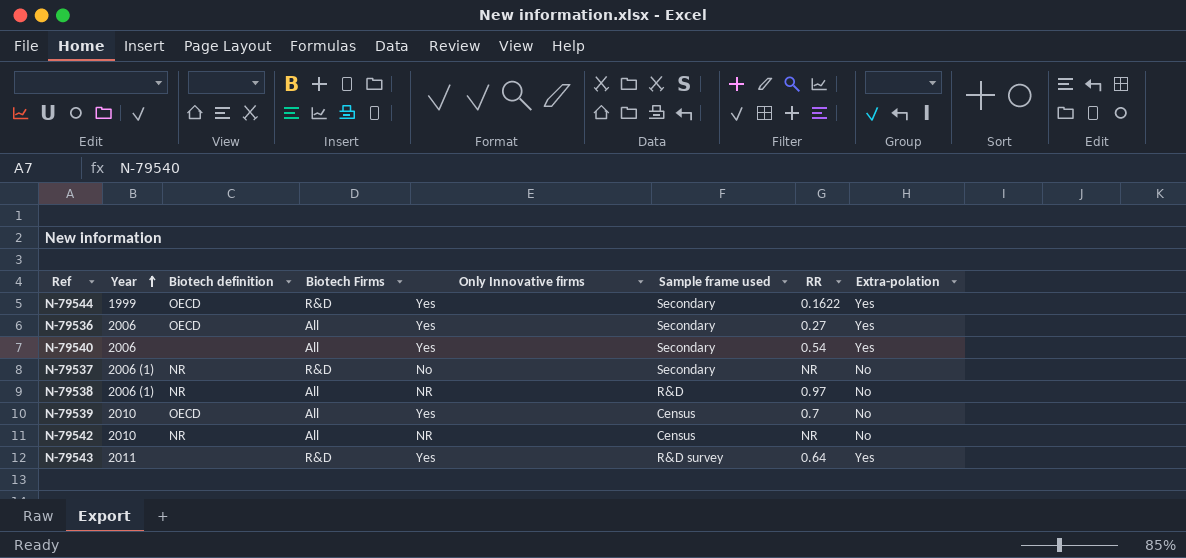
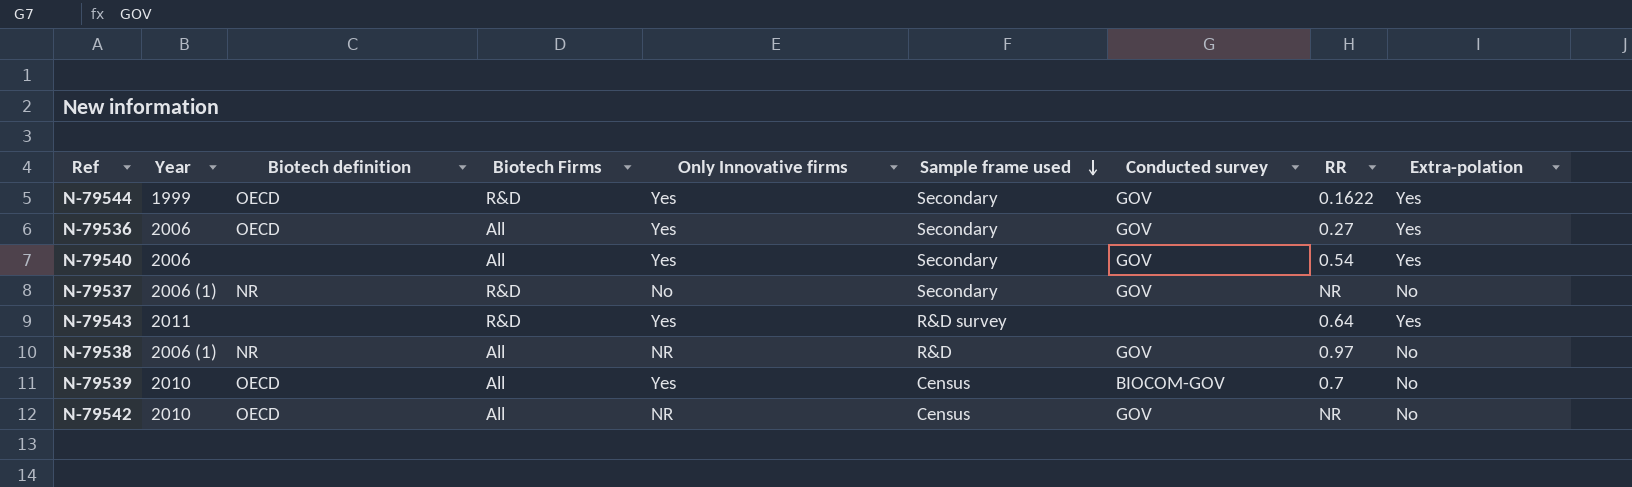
row order: Year ascending -> Sample frame used descending
column Conducted survey | position: none -> 7
N-79542 | Biotech definition: NR -> OECD

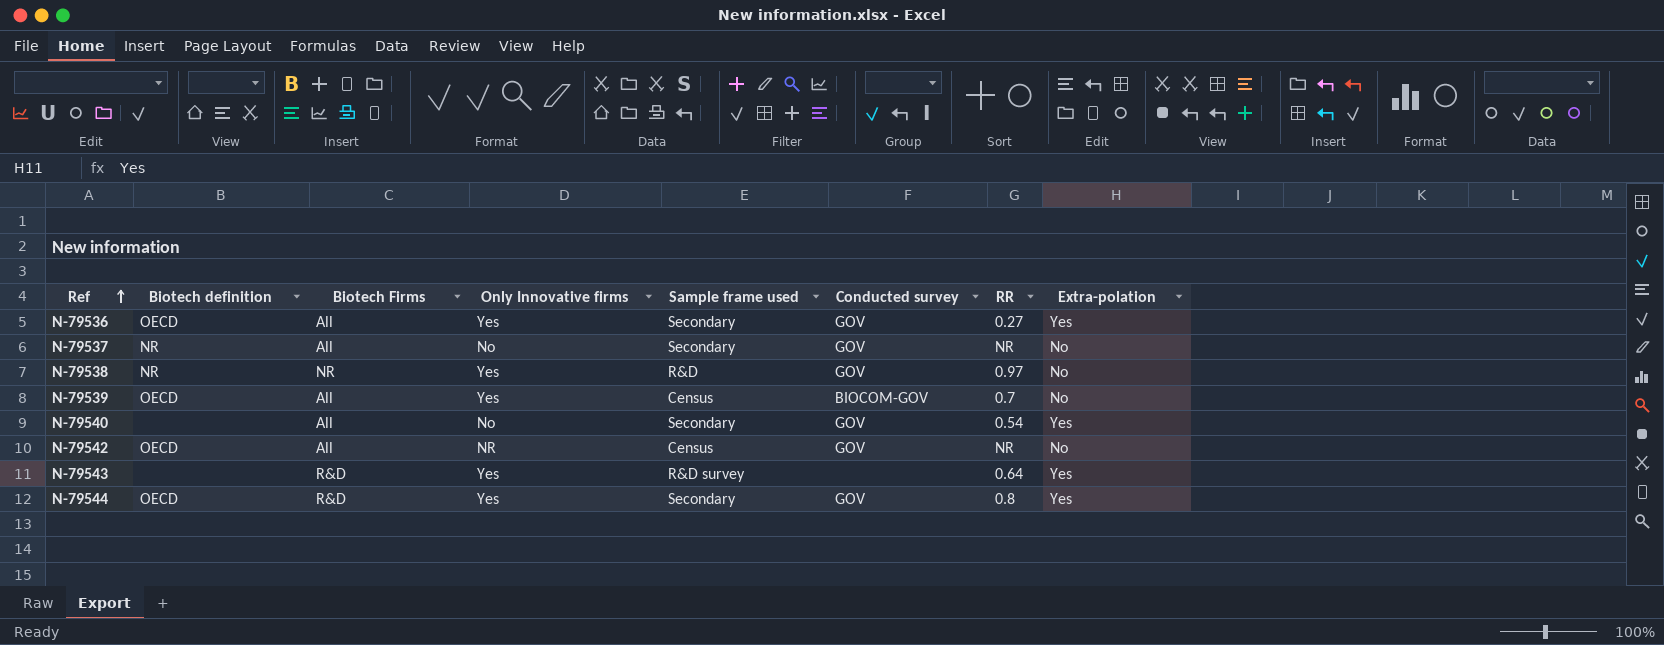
row order: Sample frame used descending -> Ref ascending
column Year | position: 2 -> none
N-79537 | Biotech Firms: R&D -> All
N-79538 | Biotech Firms: All -> NR
N-79538 | Only Innovative firms: NR -> Yes
N-79540 | Only Innovative firms: Yes -> No
N-79544 | RR: 0.1622 -> 0.8

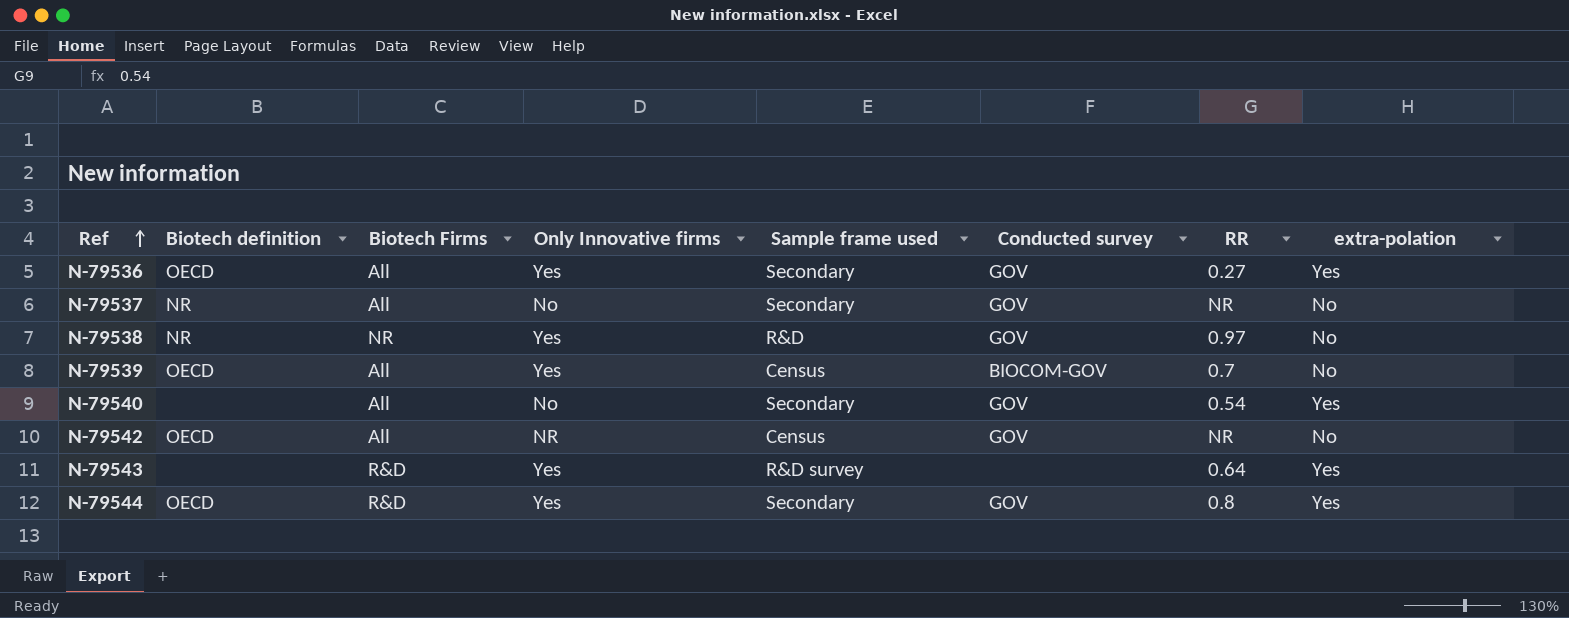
column name: Extra-polation -> extra-polation

